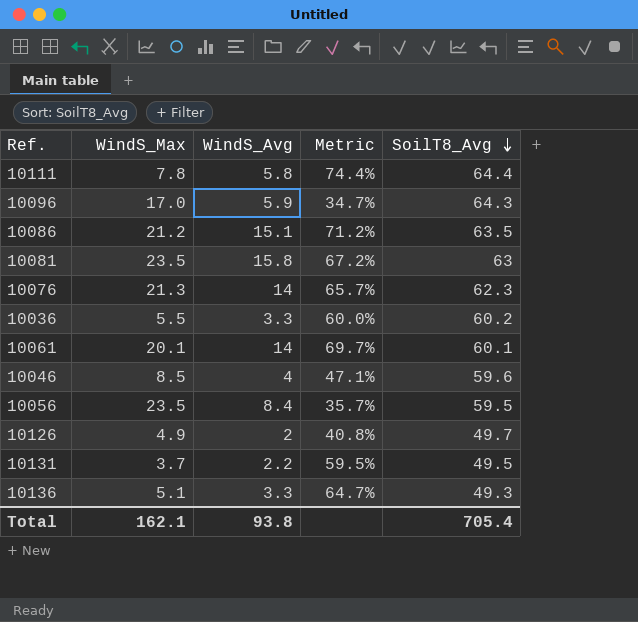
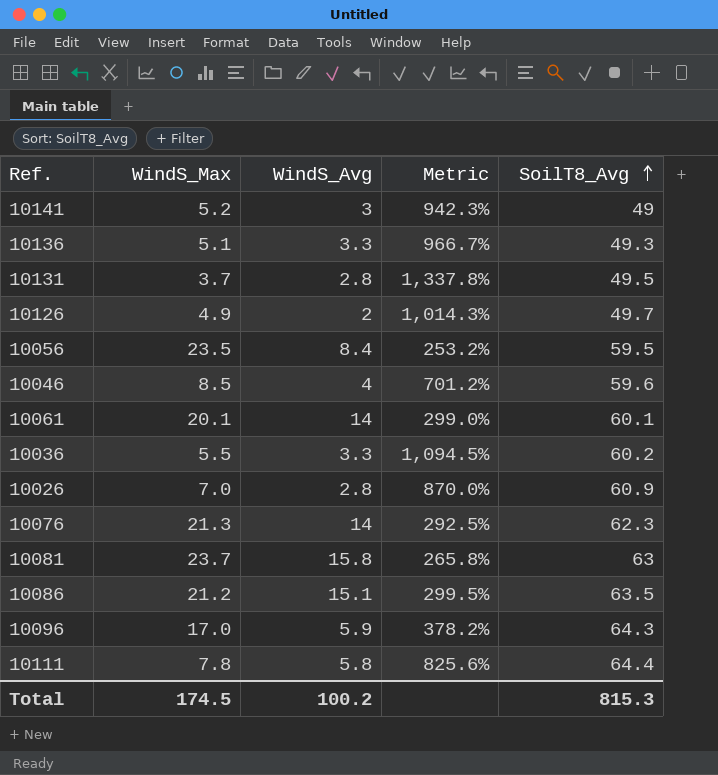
row order: SoilT8_Avg descending -> SoilT8_Avg ascending
column Metric | formula: [WindS_Avg] / [WindS_Max] -> [SoilT8_Avg] / [WindS_Max]
row 10141: none -> 5.2 | 3 | 942.3% | 49
10131 | WindS_Avg: 2.2 -> 2.8
row 10026: none -> 7.0 | 2.8 | 870.0% | 60.9
10081 | WindS_Max: 23.5 -> 23.7
Total | WindS_Max: 162.1 -> 174.5
Total | WindS_Avg: 93.8 -> 100.2
Total | SoilT8_Avg: 705.4 -> 815.3

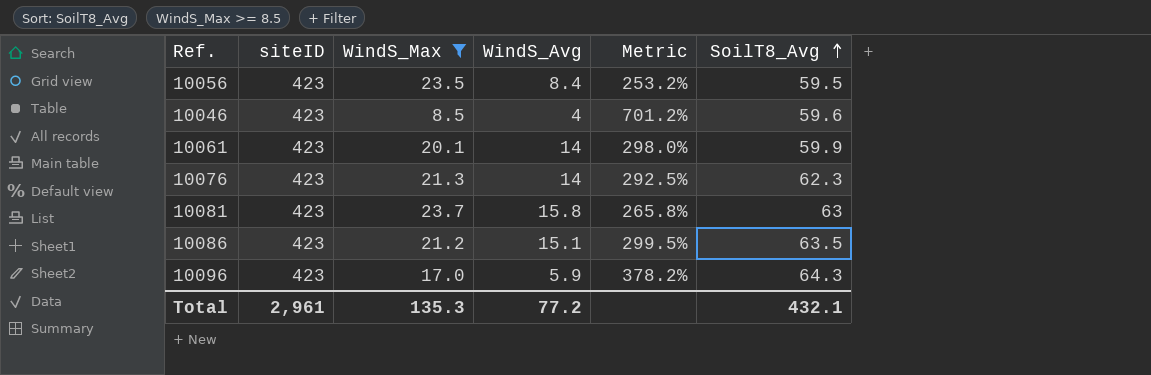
filter: none -> WindS_Max >= 8.5
column siteID | position: none -> 2
10061 | Metric: 299.0% -> 298.0%
10061 | SoilT8_Avg: 60.1 -> 59.9
Total | WindS_Max: 174.5 -> 135.3
Total | WindS_Avg: 100.2 -> 77.2
Total | SoilT8_Avg: 815.3 -> 432.1

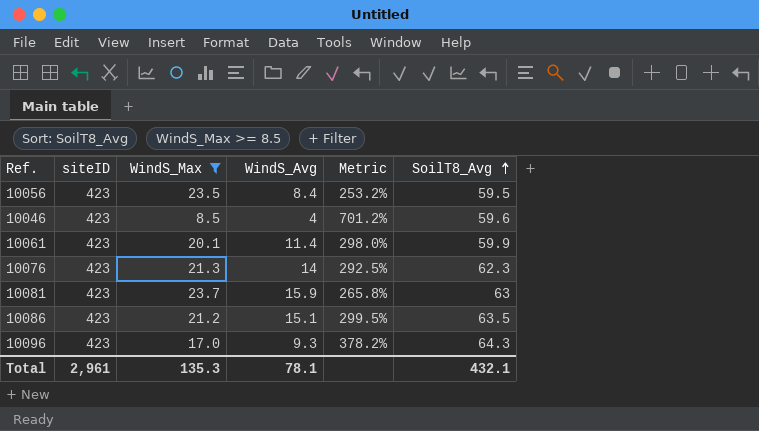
10061 | WindS_Avg: 14 -> 11.4
10081 | WindS_Avg: 15.8 -> 15.9
10096 | WindS_Avg: 5.9 -> 9.3
Total | WindS_Avg: 77.2 -> 78.1

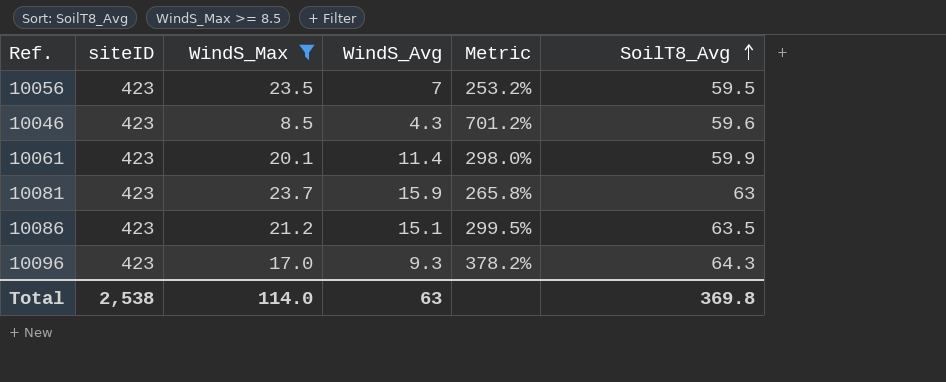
row 10076: 423 | 21.3 | 14 | 292.5% | 62.3 -> none
10056 | WindS_Avg: 8.4 -> 7
10046 | WindS_Avg: 4 -> 4.3
Total | siteID: 2,961 -> 2,538
Total | WindS_Max: 135.3 -> 114.0
Total | WindS_Avg: 78.1 -> 63
Total | SoilT8_Avg: 432.1 -> 369.8

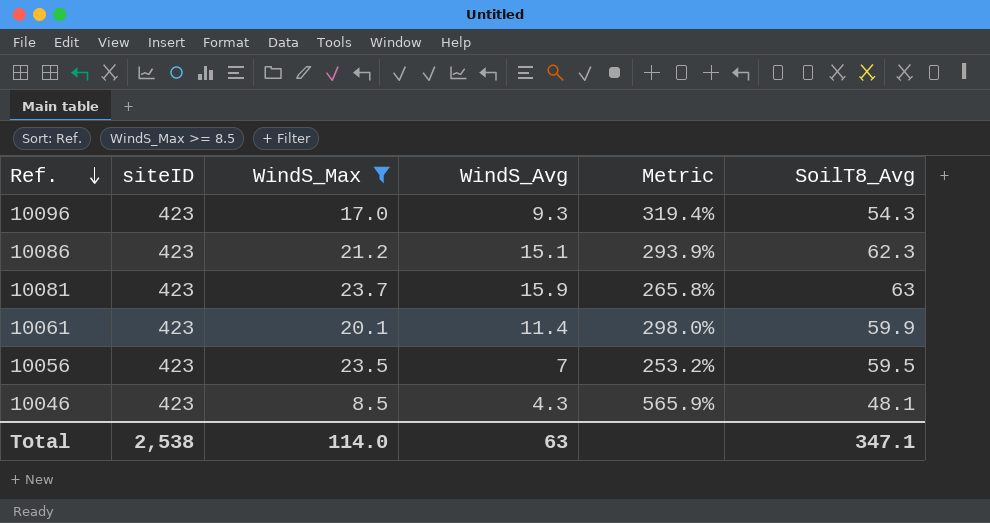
row order: SoilT8_Avg ascending -> Ref. descending
10096 | Metric: 378.2% -> 319.4%
10096 | SoilT8_Avg: 64.3 -> 54.3
10086 | Metric: 299.5% -> 293.9%
10086 | SoilT8_Avg: 63.5 -> 62.3
10046 | Metric: 701.2% -> 565.9%
10046 | SoilT8_Avg: 59.6 -> 48.1
Total | SoilT8_Avg: 369.8 -> 347.1

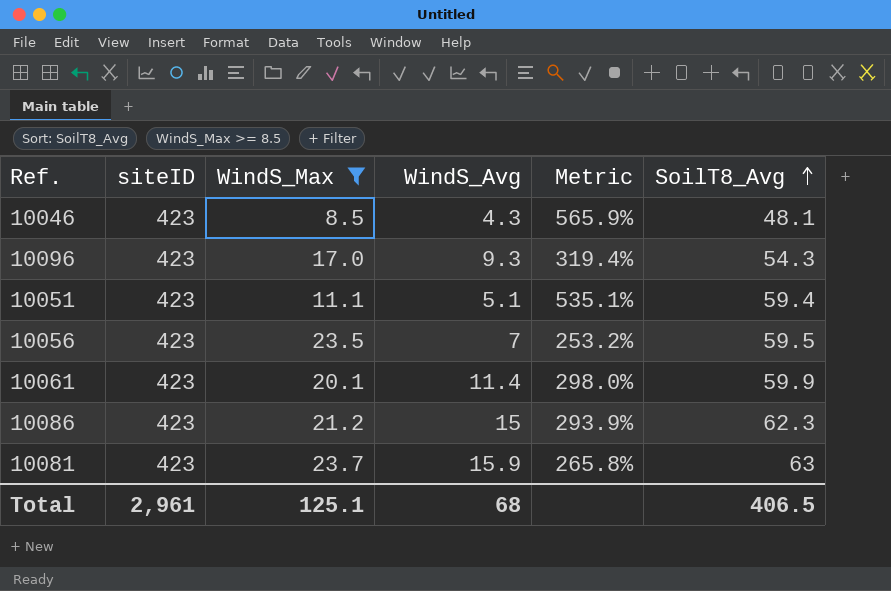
row order: Ref. descending -> SoilT8_Avg ascending
row 10051: none -> 423 | 11.1 | 5.1 | 535.1% | 59.4
10086 | WindS_Avg: 15.1 -> 15
Total | siteID: 2,538 -> 2,961
Total | WindS_Max: 114.0 -> 125.1
Total | WindS_Avg: 63 -> 68
Total | SoilT8_Avg: 347.1 -> 406.5

